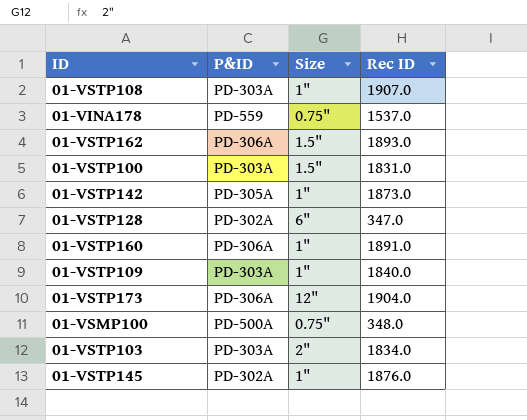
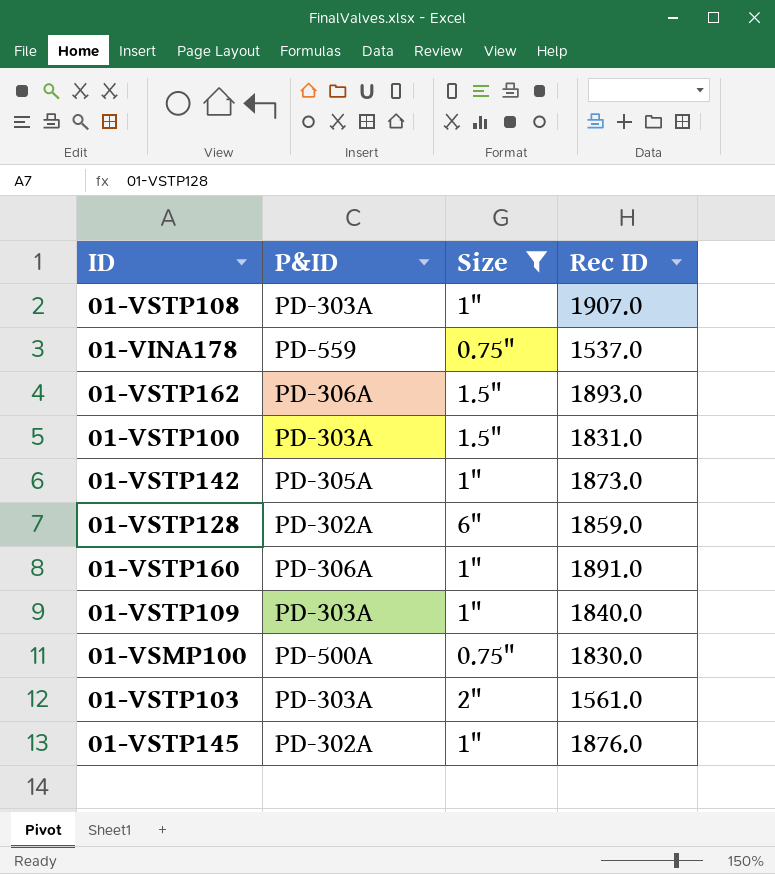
filter: none -> Size != 12"
01-VSTP128 | Rec ID: 347.0 -> 1859.0
01-VSMP100 | Rec ID: 348.0 -> 1830.0
01-VSTP103 | Rec ID: 1834.0 -> 1561.0

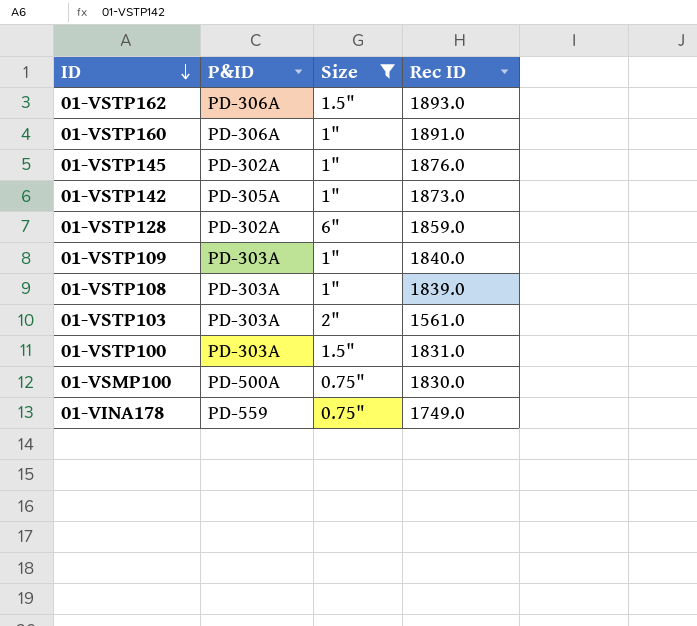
row order: none -> ID descending
01-VSTP108 | Rec ID: 1907.0 -> 1839.0
01-VINA178 | Rec ID: 1537.0 -> 1749.0

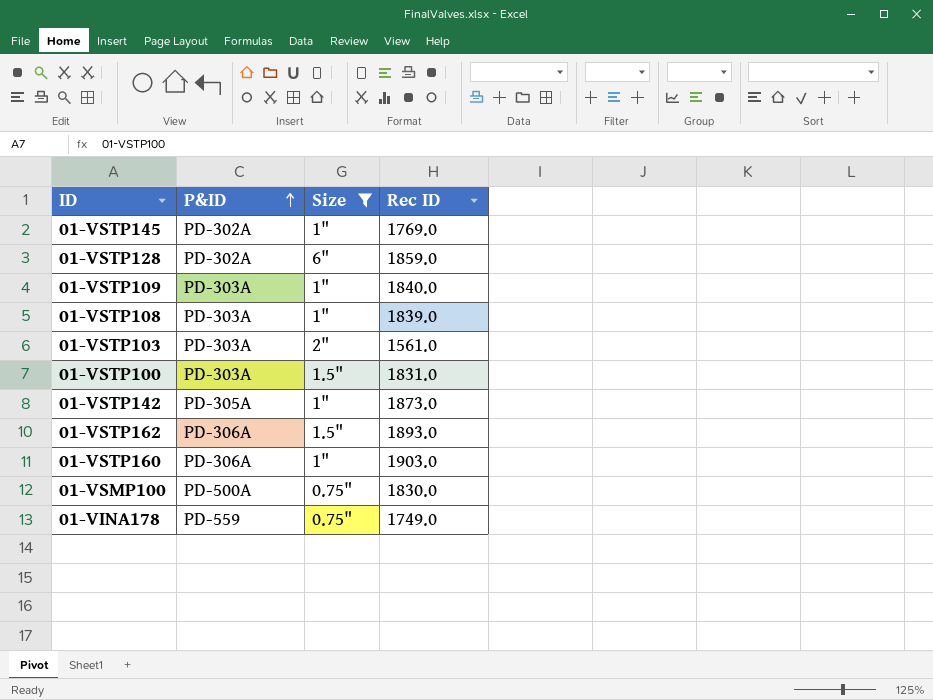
row order: ID descending -> P&ID ascending
01-VSTP145 | Rec ID: 1876.0 -> 1769.0
01-VSTP160 | Rec ID: 1891.0 -> 1903.0

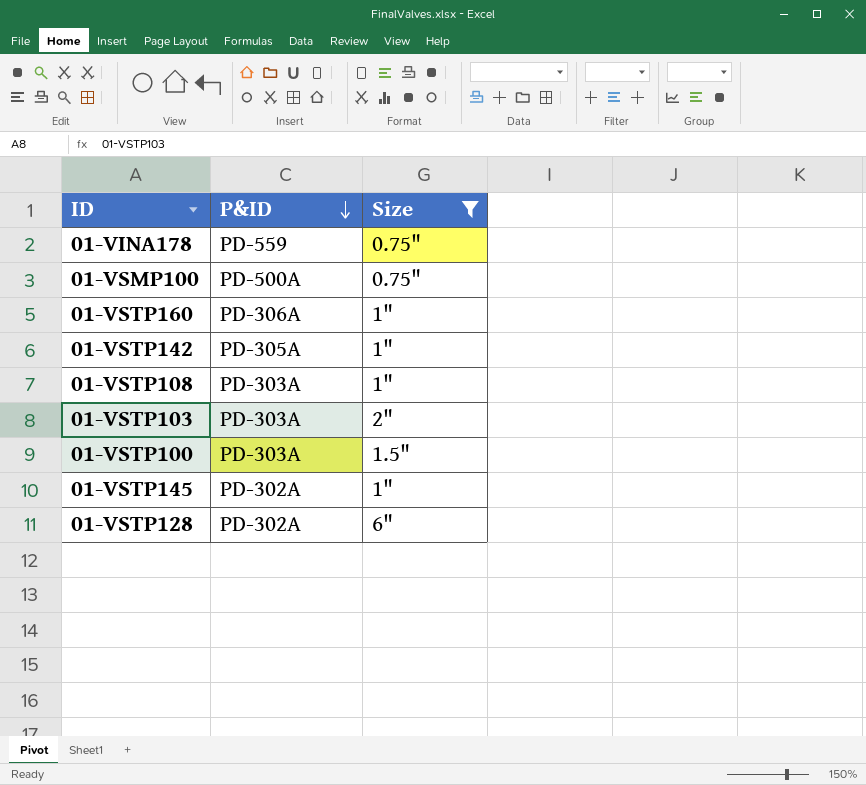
row order: P&ID ascending -> P&ID descending
column Rec ID | position: 4 -> none
row 01-VSTP109: PD-303A | 1" | 1840.0 -> none
row 01-VSTP162: PD-306A | 1.5" | 1893.0 -> none

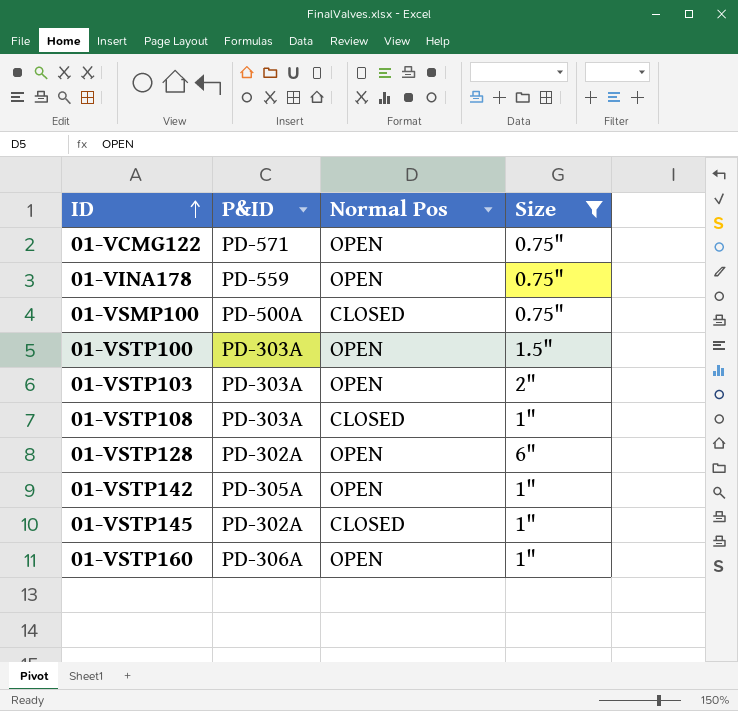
row order: P&ID descending -> ID ascending
column Normal Pos | position: none -> 3
row 01-VCMG122: none -> PD-571 | OPEN | 0.75"

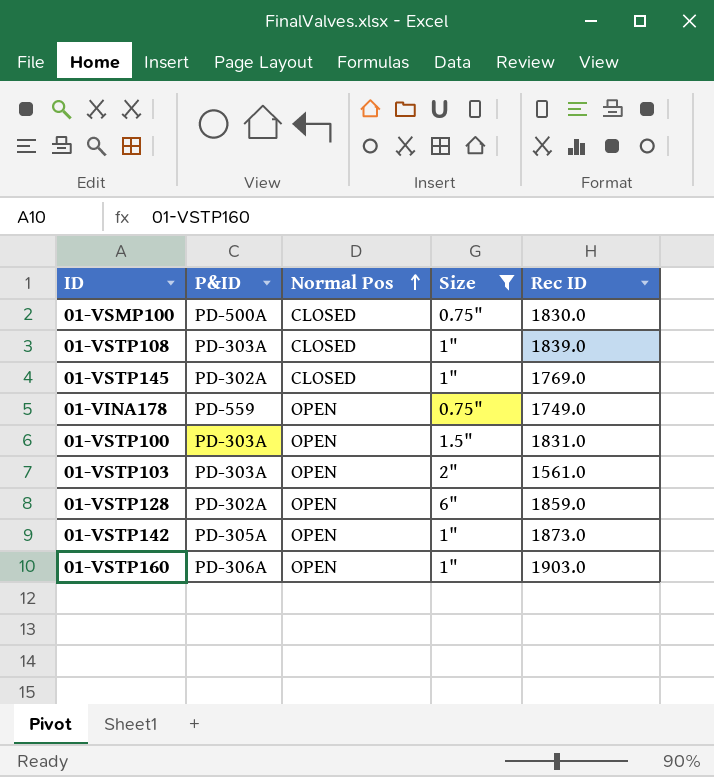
row order: ID ascending -> Normal Pos ascending
column Rec ID | position: none -> 5
row 01-VCMG122: PD-571 | OPEN | 0.75" -> none

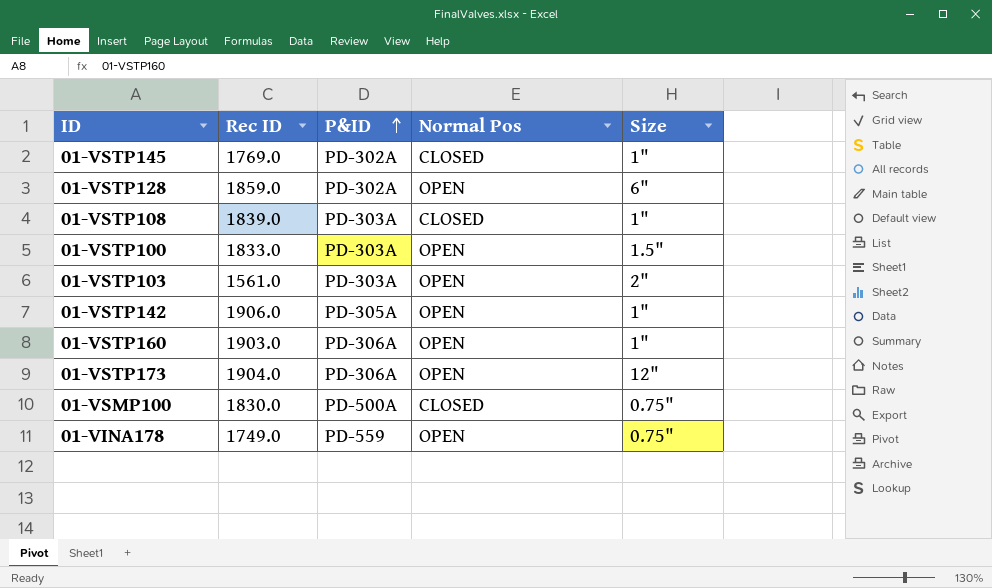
filter: Size != 12" -> none
row order: Normal Pos ascending -> P&ID ascending
column Rec ID | position: 5 -> 2
01-VSTP100 | Rec ID: 1831.0 -> 1833.0
01-VSTP142 | Rec ID: 1873.0 -> 1906.0

